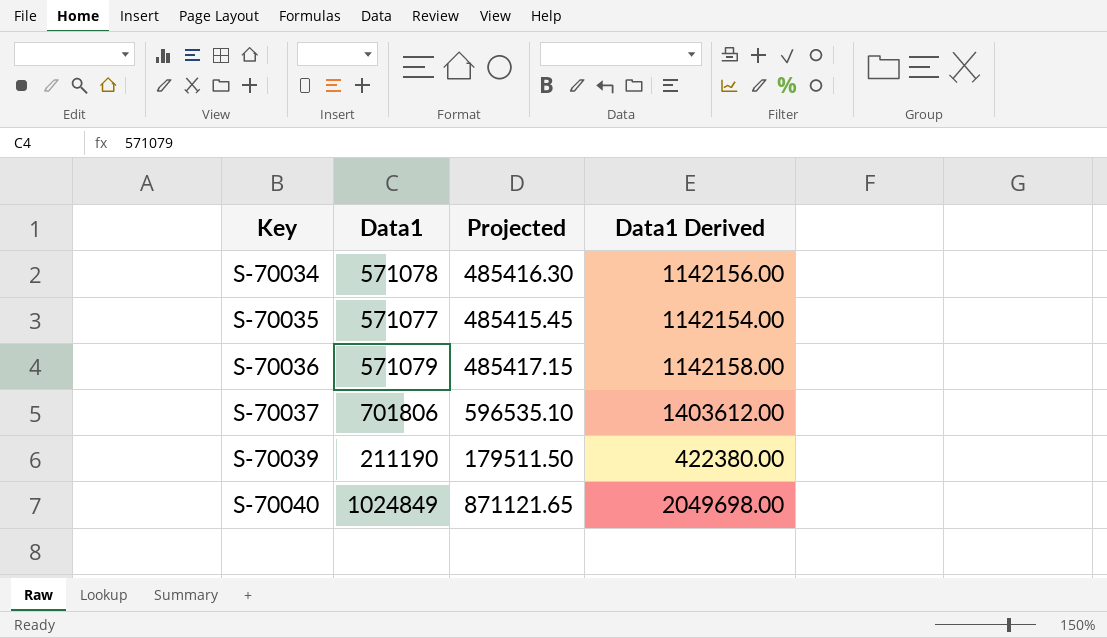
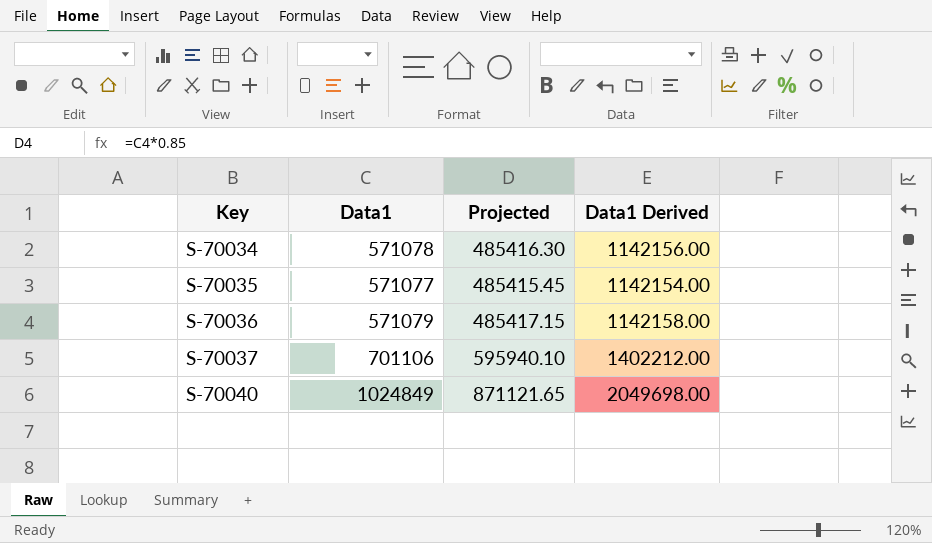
row S-70039: 211190 | 179511.50 | 422380.00 -> none
S-70037 | Data1: 701806 -> 701106
S-70037 | Projected: 596535.10 -> 595940.10
S-70037 | Data1 Derived: 1403612.00 -> 1402212.00

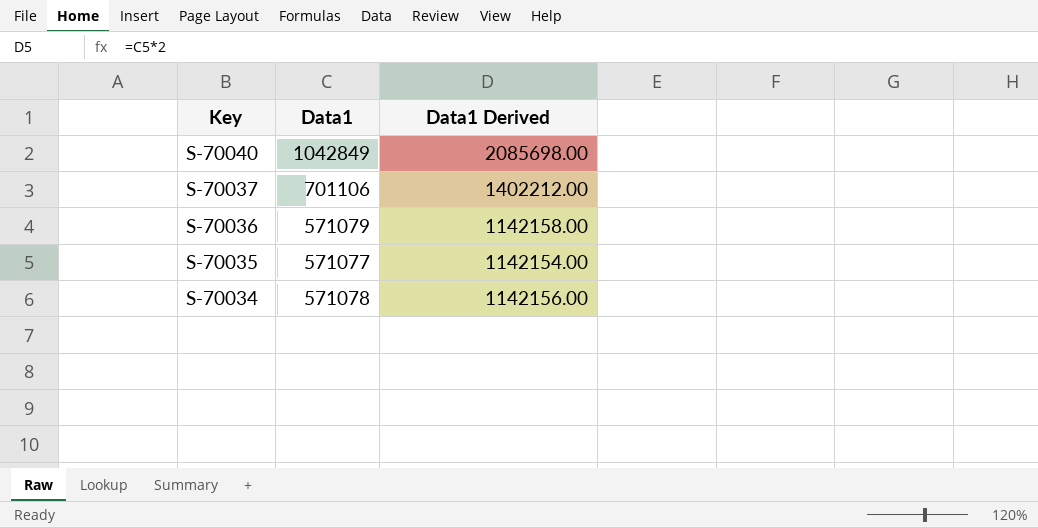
row order: Key ascending -> Key descending
column Projected | formula: [Data1] * 0.85 -> none
S-70040 | Data1: 1024849 -> 1042849
S-70040 | Data1 Derived: 2049698.00 -> 2085698.00

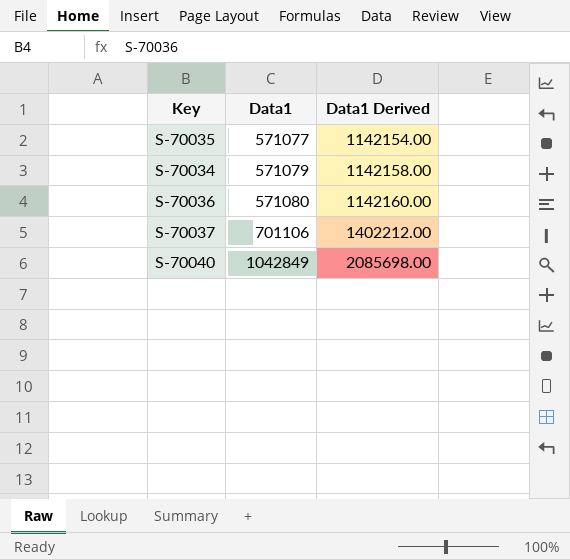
row order: Key descending -> Data1 ascending
S-70034 | Data1: 571078 -> 571079
S-70034 | Data1 Derived: 1142156.00 -> 1142158.00
S-70036 | Data1: 571079 -> 571080
S-70036 | Data1 Derived: 1142158.00 -> 1142160.00

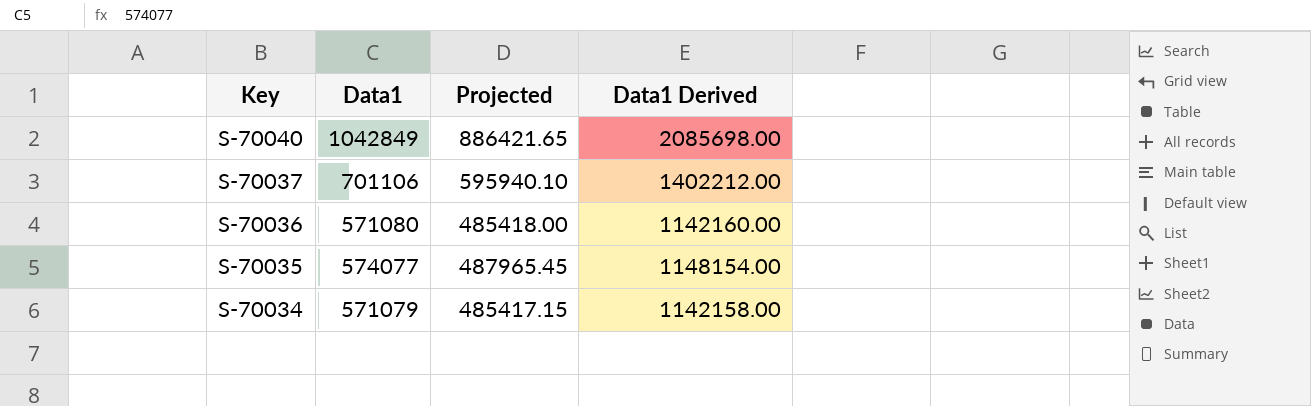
row order: Data1 ascending -> Key descending
column Projected | formula: none -> [Data1] * 0.85
S-70035 | Data1: 571077 -> 574077
S-70035 | Data1 Derived: 1142154.00 -> 1148154.00

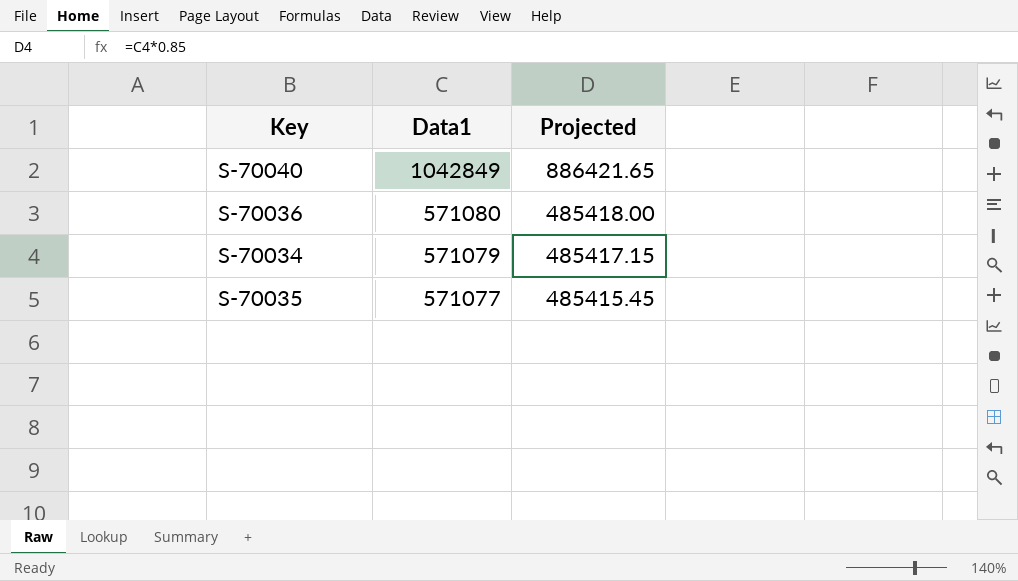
row order: Key descending -> Data1 descending
column Data1 Derived | formula: [Data1] * 2 -> none
row S-70037: 701106 | 595940.10 | 1402212.00 -> none
S-70035 | Data1: 574077 -> 571077
S-70035 | Projected: 487965.45 -> 485415.45

